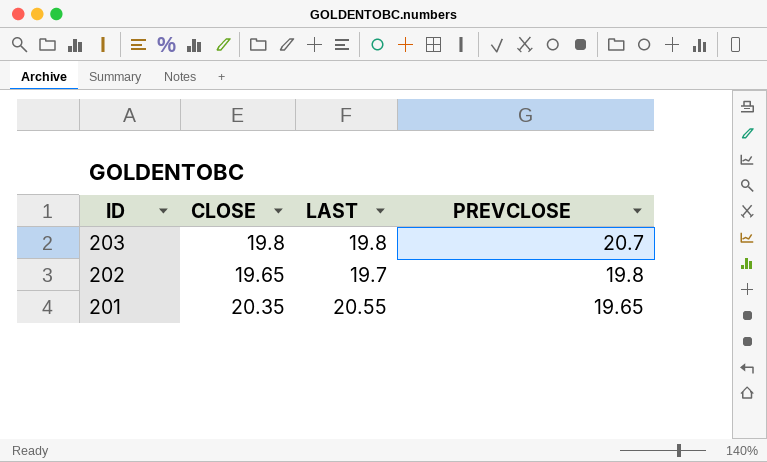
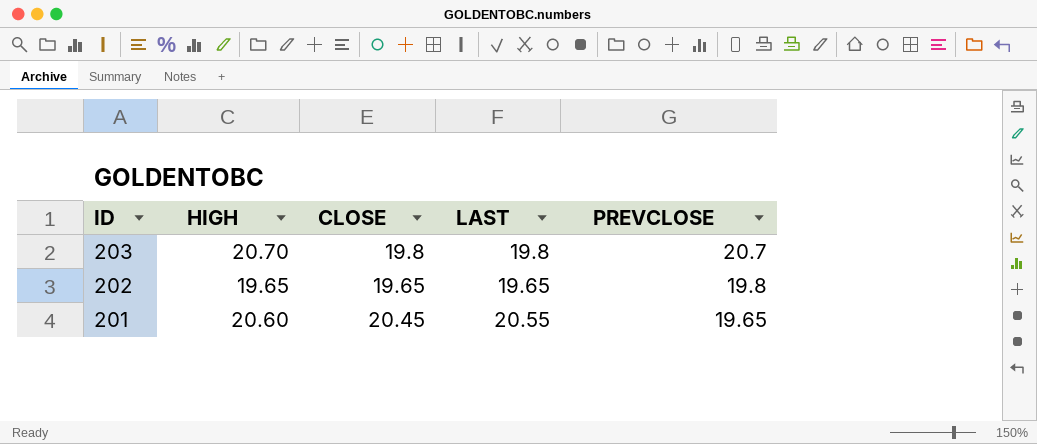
column HIGH | position: none -> 2
202 | LAST: 19.7 -> 19.65
201 | CLOSE: 20.35 -> 20.45

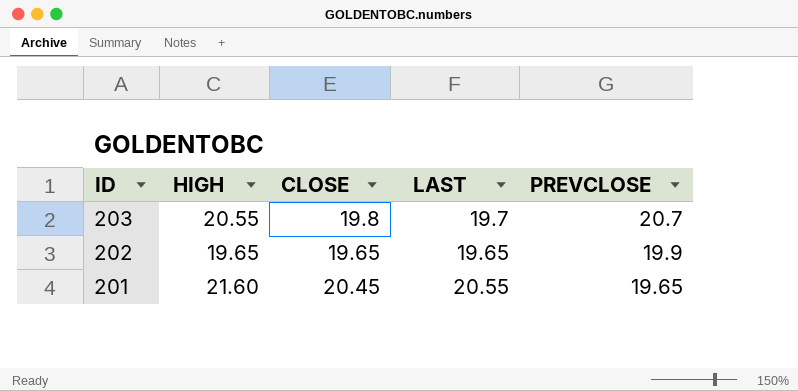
203 | HIGH: 20.70 -> 20.55
203 | LAST: 19.8 -> 19.7
202 | PREVCLOSE: 19.8 -> 19.9
201 | HIGH: 20.60 -> 21.60

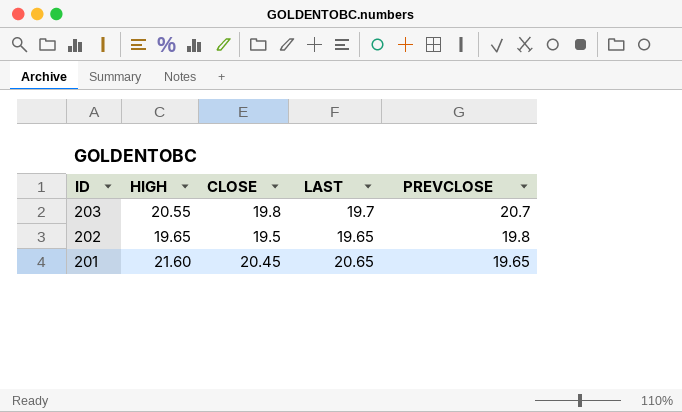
202 | CLOSE: 19.65 -> 19.5
202 | PREVCLOSE: 19.9 -> 19.8
201 | LAST: 20.55 -> 20.65

